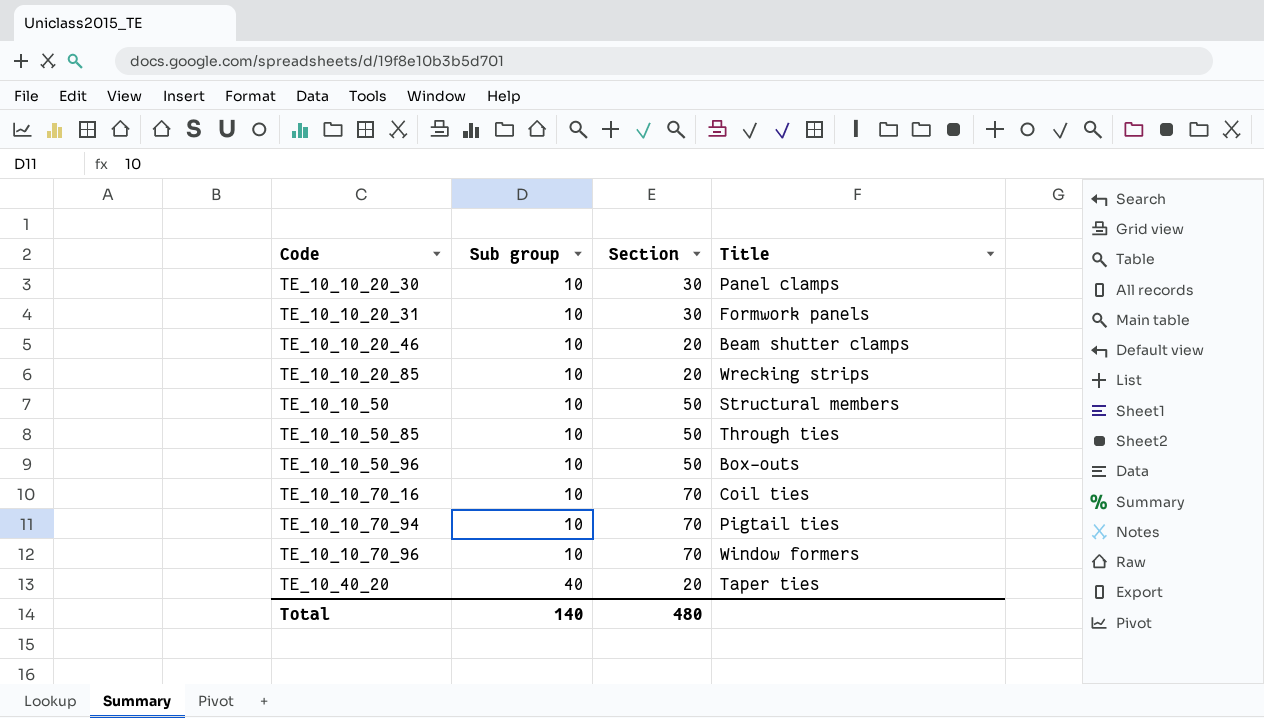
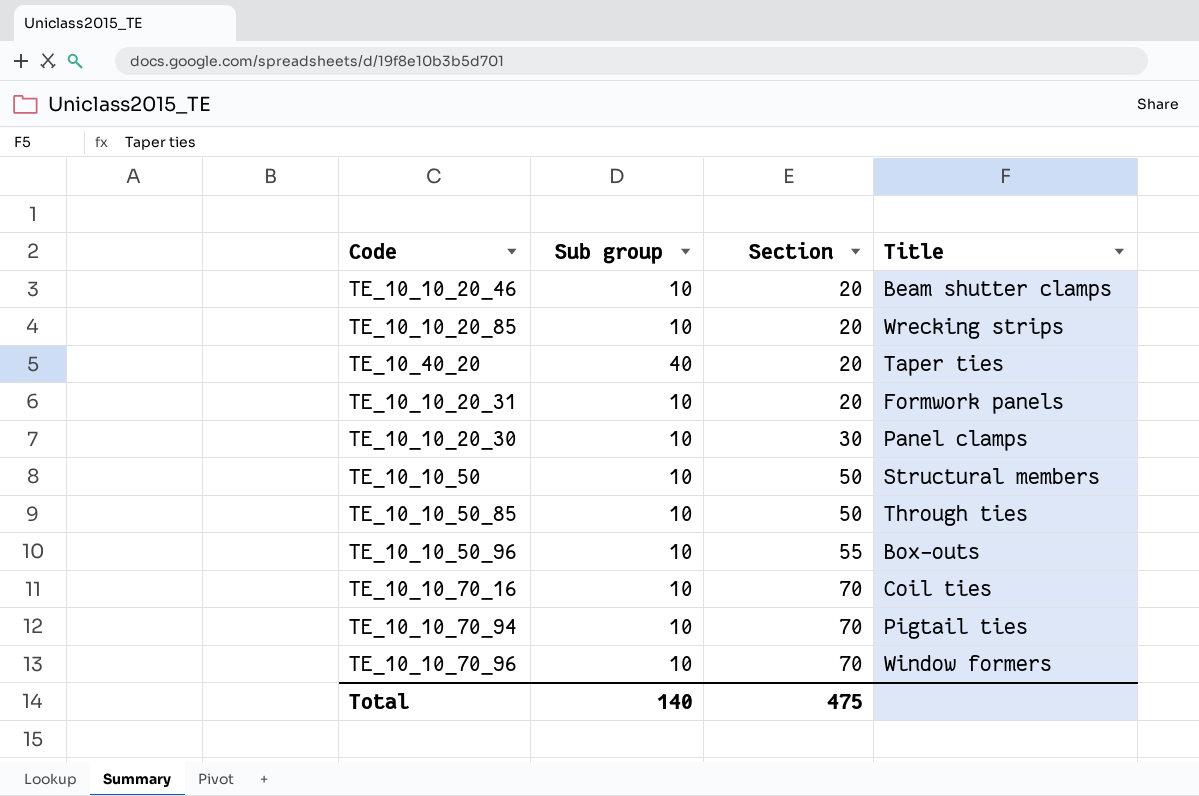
row order: Code ascending -> Section ascending
TE_10_10_20_31 | Section: 30 -> 20
TE_10_10_50_96 | Section: 50 -> 55
Total | Section: 480 -> 475

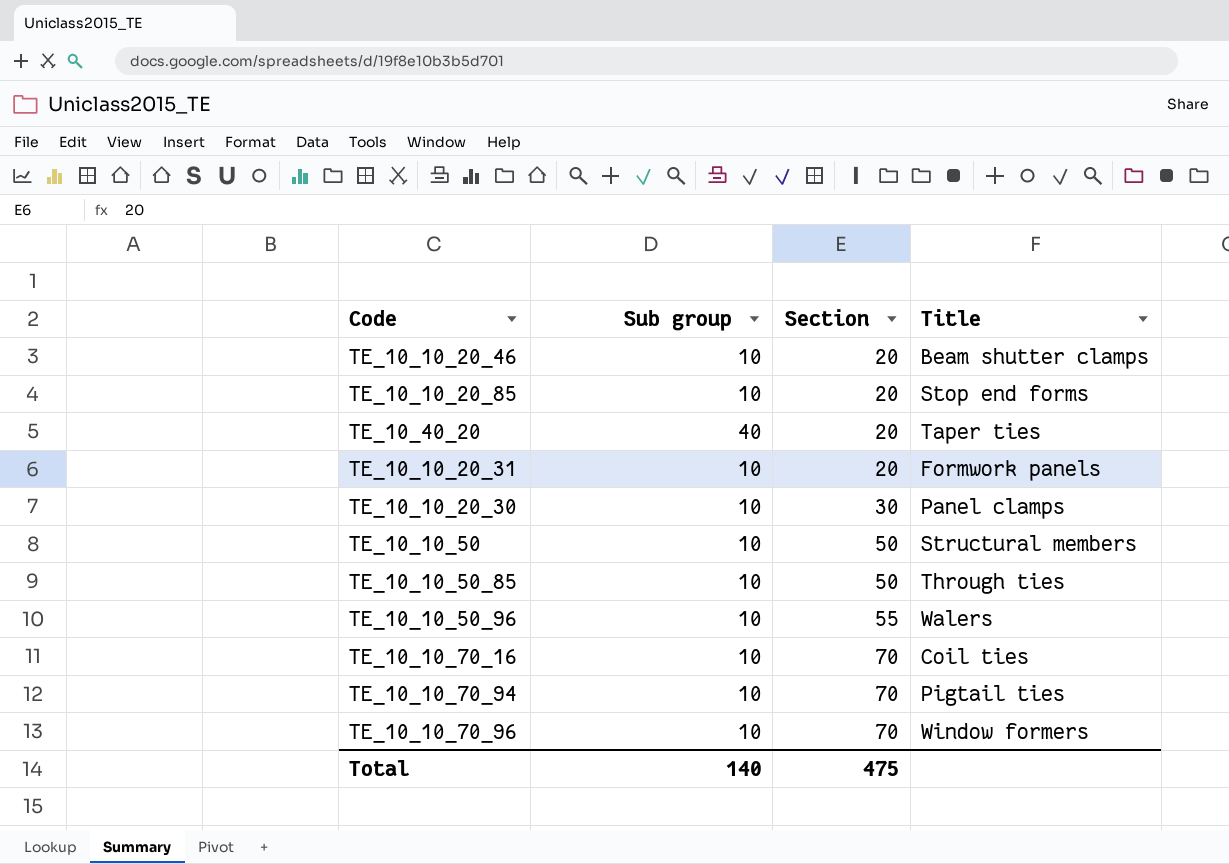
TE_10_10_20_85 | Title: Wrecking strips -> Stop end forms
TE_10_10_50_96 | Title: Box-outs -> Walers

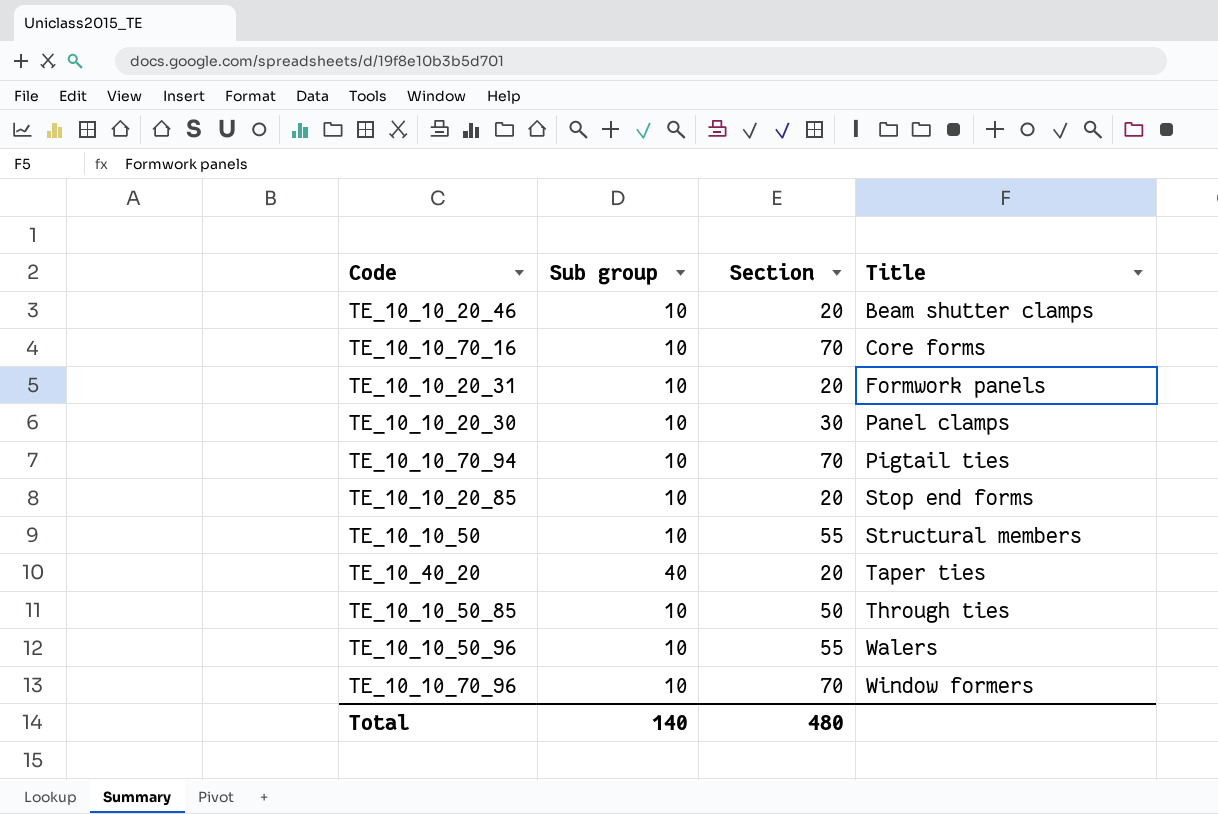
row order: Section ascending -> Title ascending
TE_10_10_70_16 | Title: Coil ties -> Core forms
TE_10_10_50 | Section: 50 -> 55
Total | Section: 475 -> 480

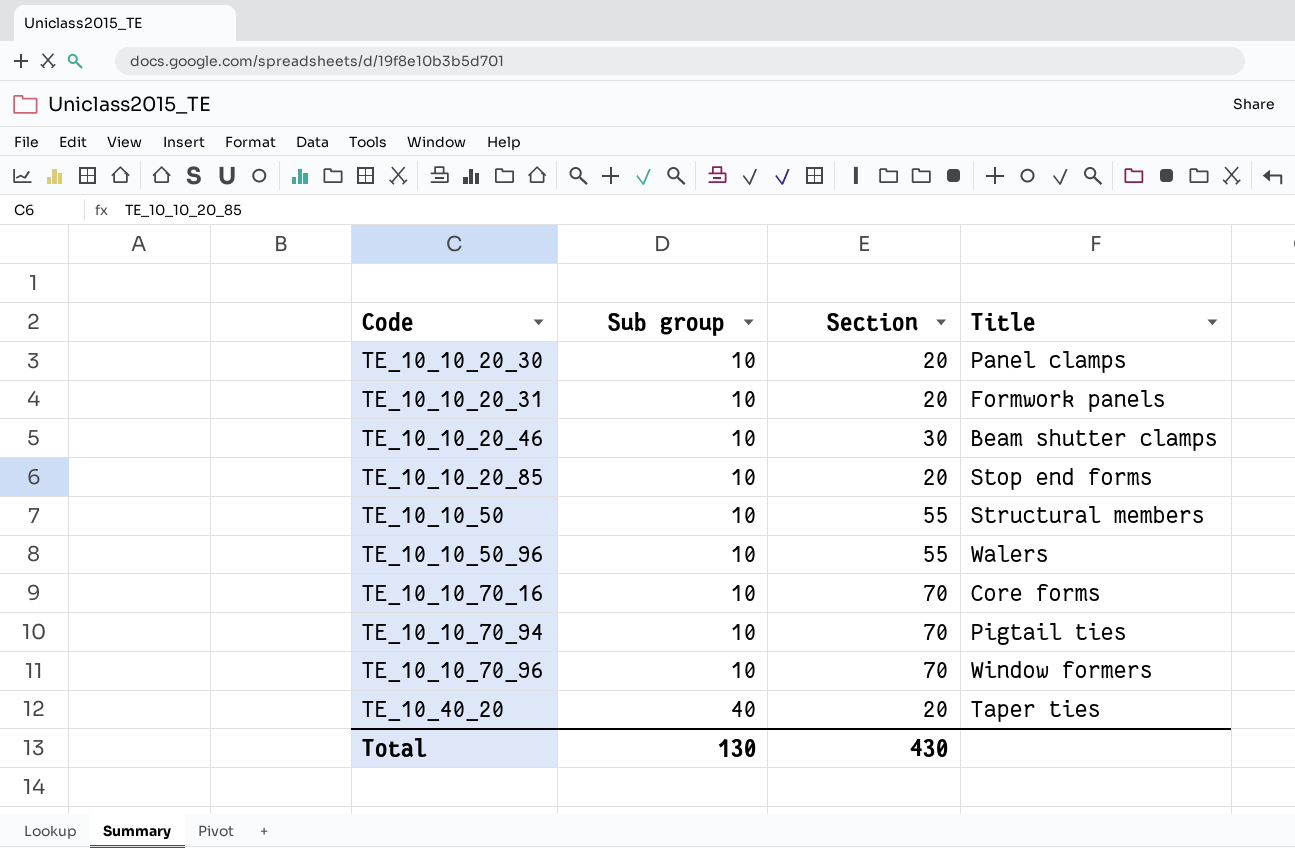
row order: Title ascending -> Code ascending
row TE_10_10_50_85: 10 | 50 | Through ties -> none
TE_10_10_20_30 | Section: 30 -> 20
TE_10_10_20_46 | Section: 20 -> 30
Total | Sub group: 140 -> 130
Total | Section: 480 -> 430

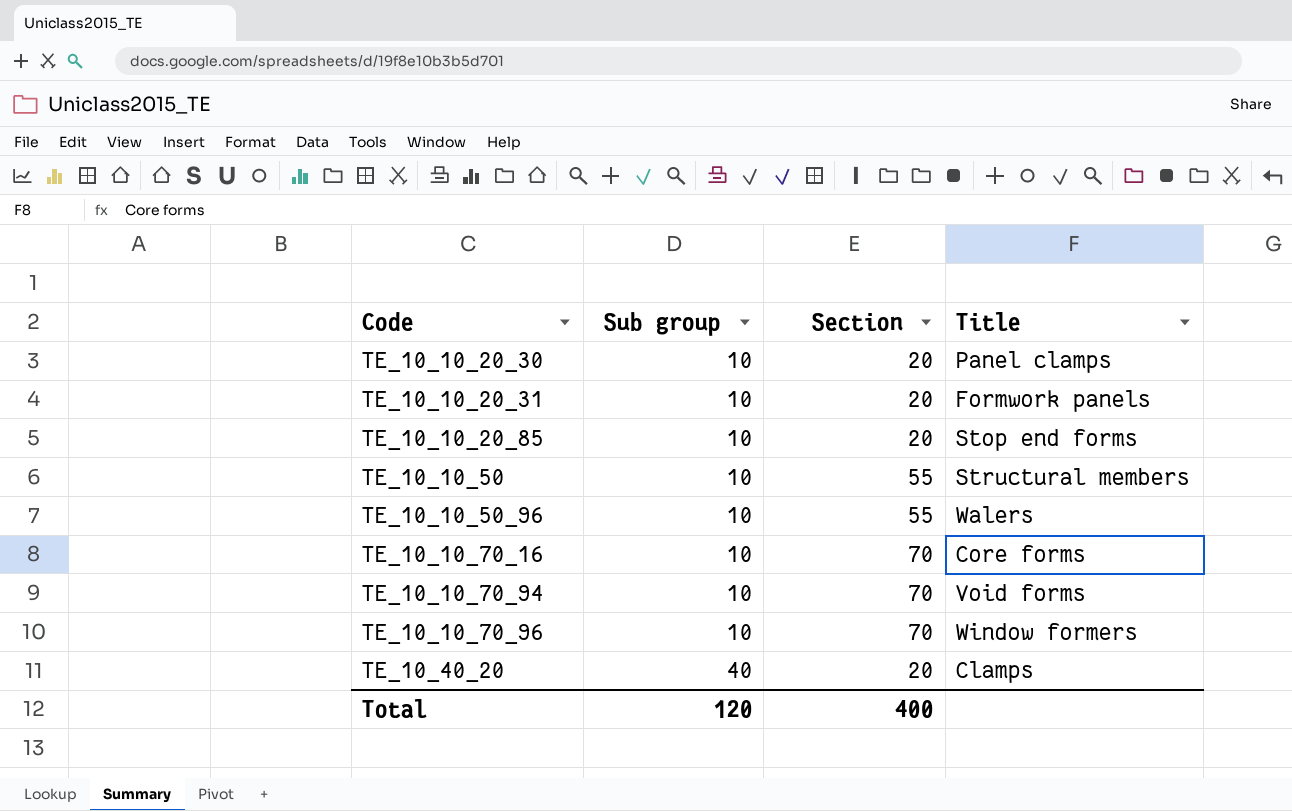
row TE_10_10_20_46: 10 | 30 | Beam shutter clamps -> none
TE_10_10_70_94 | Title: Pigtail ties -> Void forms
TE_10_40_20 | Title: Taper ties -> Clamps
Total | Sub group: 130 -> 120
Total | Section: 430 -> 400

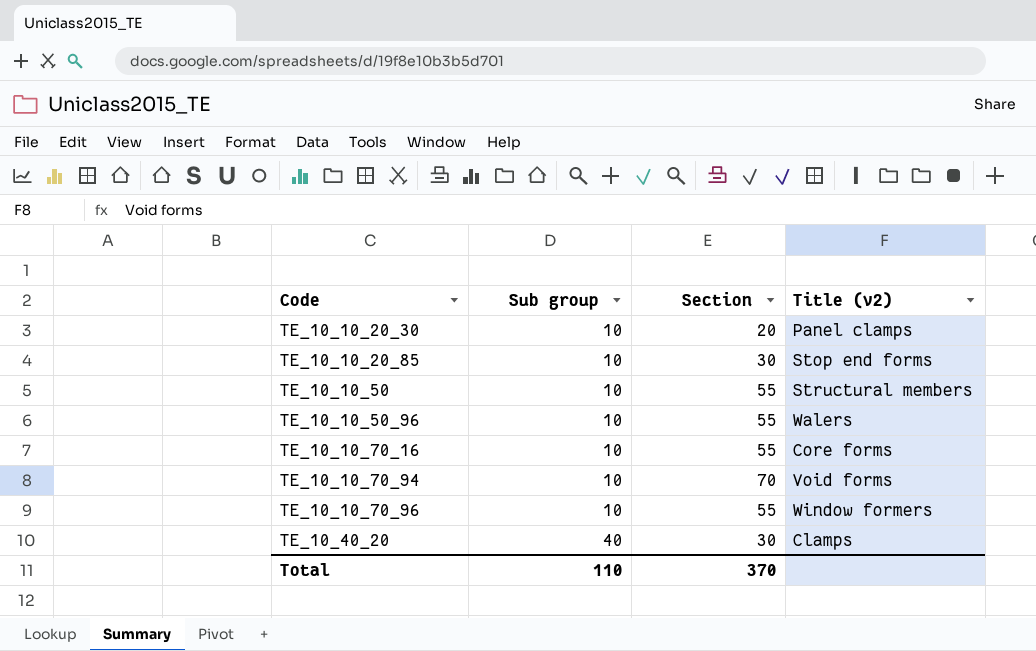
column name: Title -> Title (v2)
row TE_10_10_20_31: 10 | 20 | Formwork panels -> none
TE_10_10_20_85 | Section: 20 -> 30
TE_10_10_70_16 | Section: 70 -> 55
TE_10_10_70_96 | Section: 70 -> 55
TE_10_40_20 | Section: 20 -> 30
Total | Sub group: 120 -> 110
Total | Section: 400 -> 370

